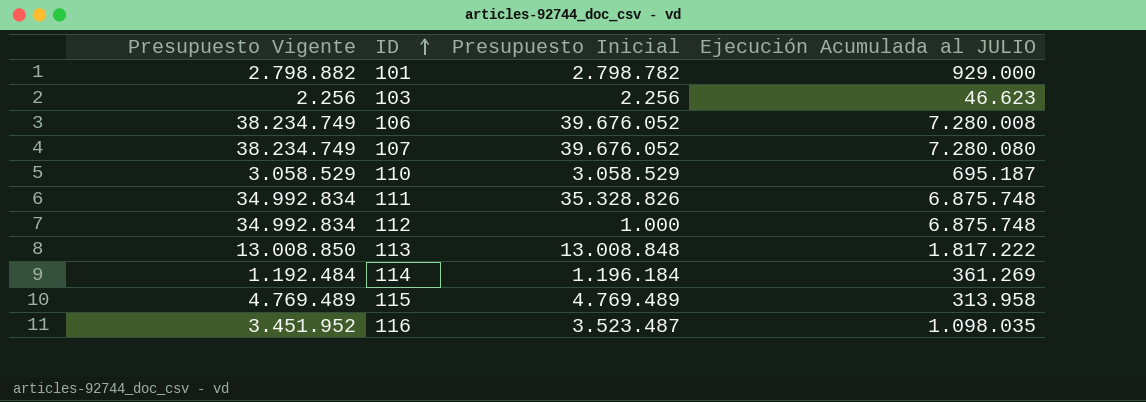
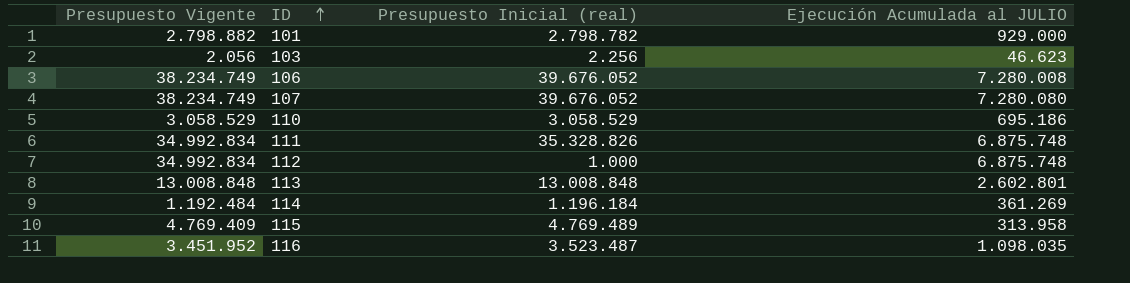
column name: Presupuesto Inicial -> Presupuesto Inicial (real)
103 | Presupuesto Vigente: 2.256 -> 2.056
110 | Ejecución Acumulada al JULIO: 695.187 -> 695.186
113 | Presupuesto Vigente: 13.008.850 -> 13.008.848
113 | Ejecución Acumulada al JULIO: 1.817.222 -> 2.602.801
115 | Presupuesto Vigente: 4.769.489 -> 4.769.409

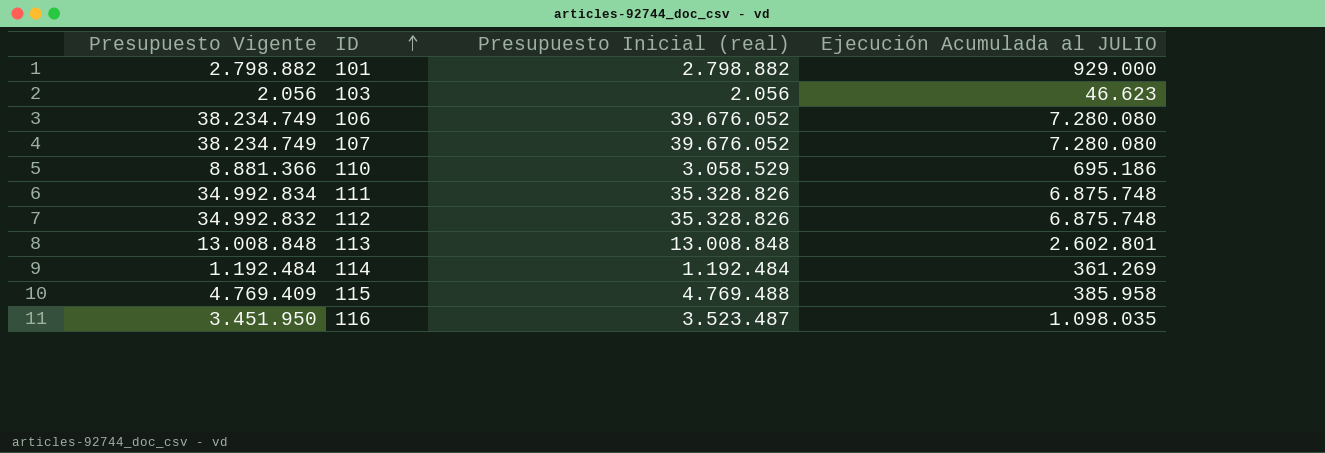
101 | Presupuesto Inicial (real): 2.798.782 -> 2.798.882
103 | Presupuesto Inicial (real): 2.256 -> 2.056
106 | Ejecución Acumulada al JULIO: 7.280.008 -> 7.280.080
110 | Presupuesto Vigente: 3.058.529 -> 8.881.366
112 | Presupuesto Vigente: 34.992.834 -> 34.992.832
112 | Presupuesto Inicial (real): 1.000 -> 35.328.826
114 | Presupuesto Inicial (real): 1.196.184 -> 1.192.484
115 | Presupuesto Inicial (real): 4.769.489 -> 4.769.488
115 | Ejecución Acumulada al JULIO: 313.958 -> 385.958
116 | Presupuesto Vigente: 3.451.952 -> 3.451.950

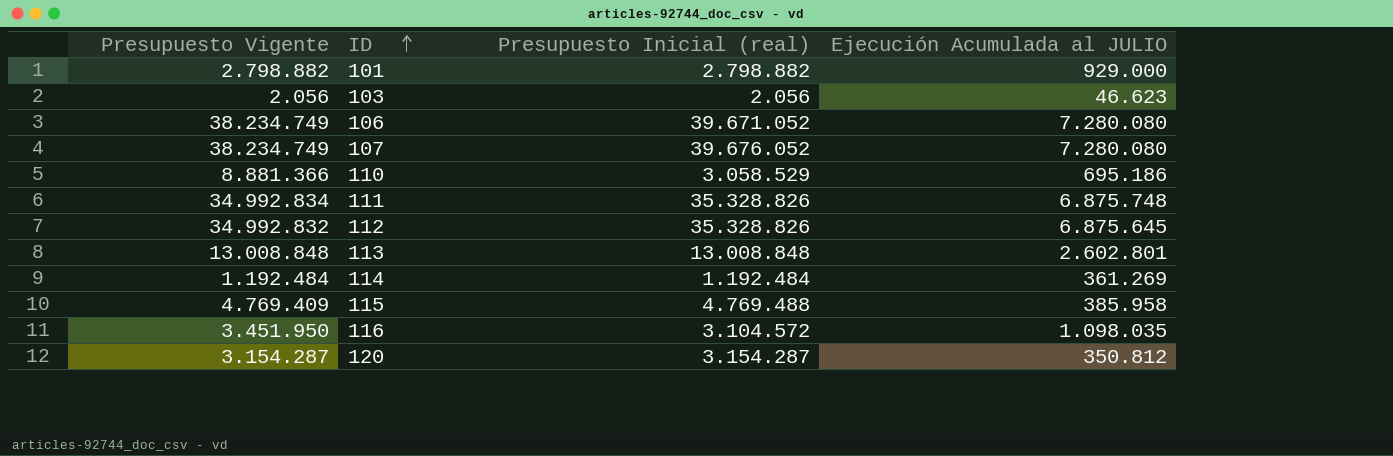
106 | Presupuesto Inicial (real): 39.676.052 -> 39.671.052
112 | Ejecución Acumulada al JULIO: 6.875.748 -> 6.875.645
116 | Presupuesto Inicial (real): 3.523.487 -> 3.104.572
row 120: none -> 3.154.287 | 3.154.287 | 350.812

